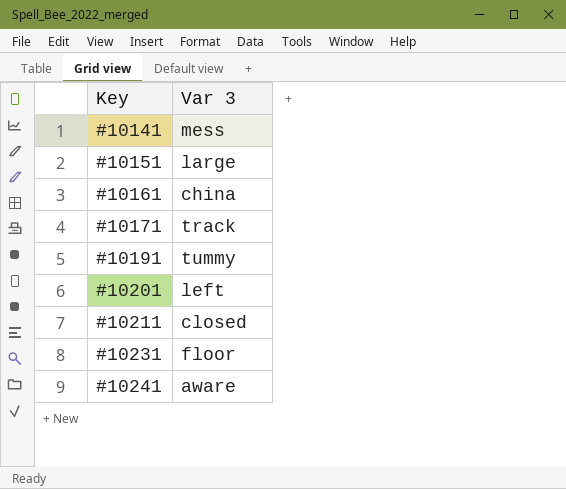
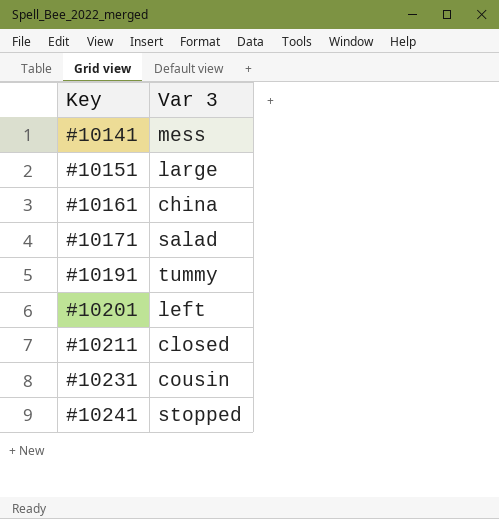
#10171 | Var 3: track -> salad
#10231 | Var 3: floor -> cousin
#10241 | Var 3: aware -> stopped

